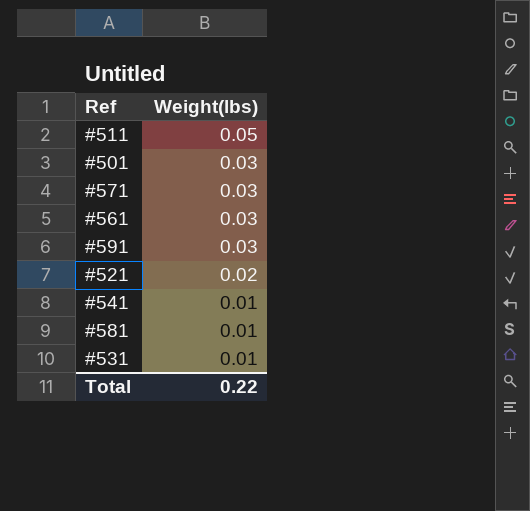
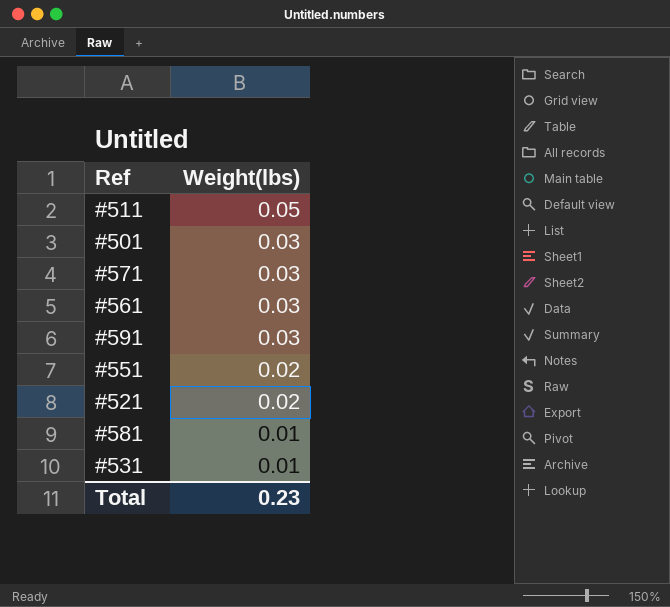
row #541: 0.01 -> none
row #551: none -> 0.02
Total | Weight(lbs): 0.22 -> 0.23

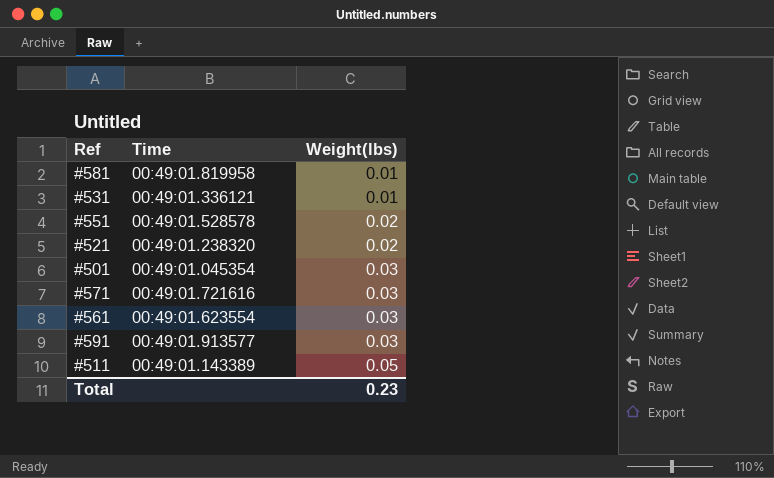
row order: Weight(lbs) descending -> Weight(lbs) ascending
column Time | position: none -> 2

